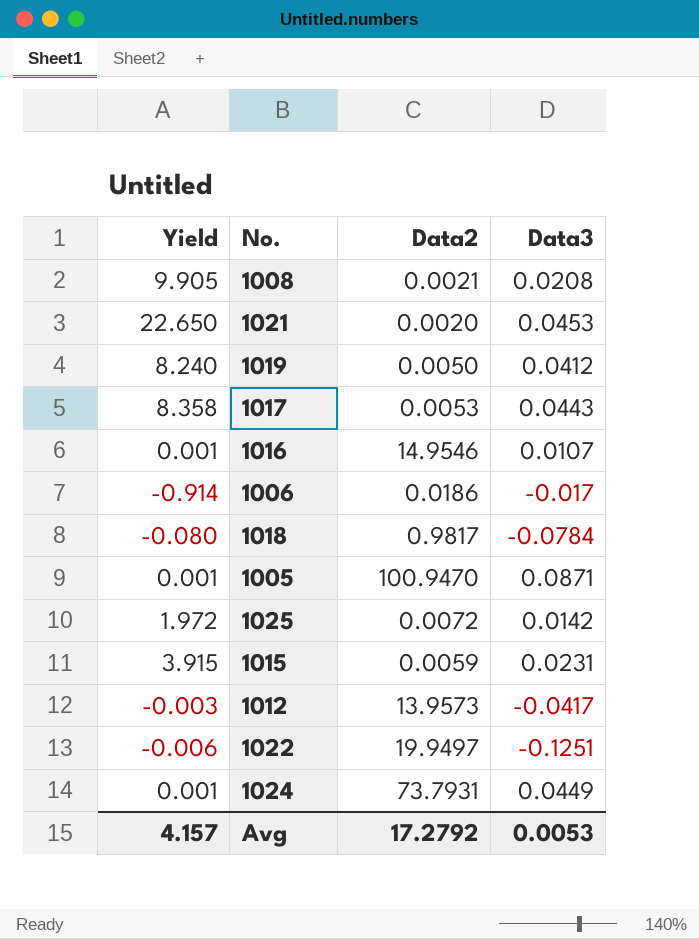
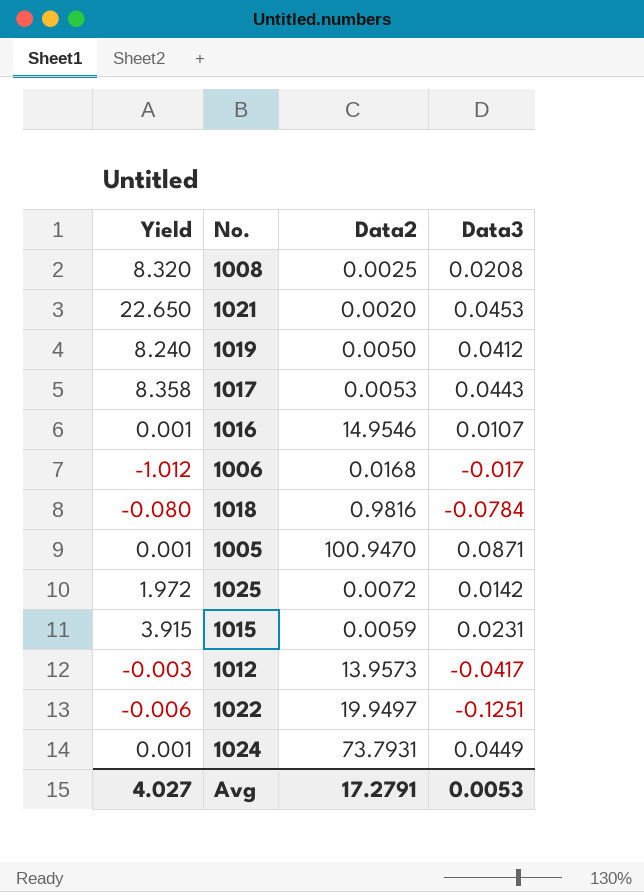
1008 | Yield: 9.905 -> 8.320
1008 | Data2: 0.0021 -> 0.0025
1006 | Yield: -0.914 -> -1.012
1006 | Data2: 0.0186 -> 0.0168
1018 | Data2: 0.9817 -> 0.9816
Avg | Yield: 4.157 -> 4.027
Avg | Data2: 17.2792 -> 17.2791

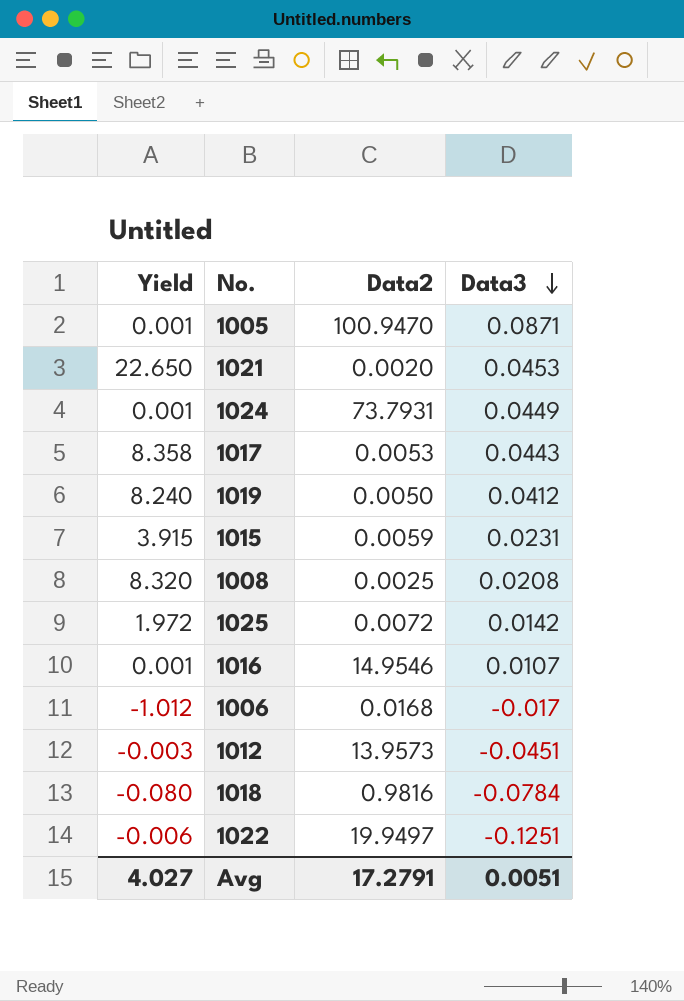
row order: none -> Data3 descending
1012 | Data3: -0.0417 -> -0.0451
Avg | Data3: 0.0053 -> 0.0051

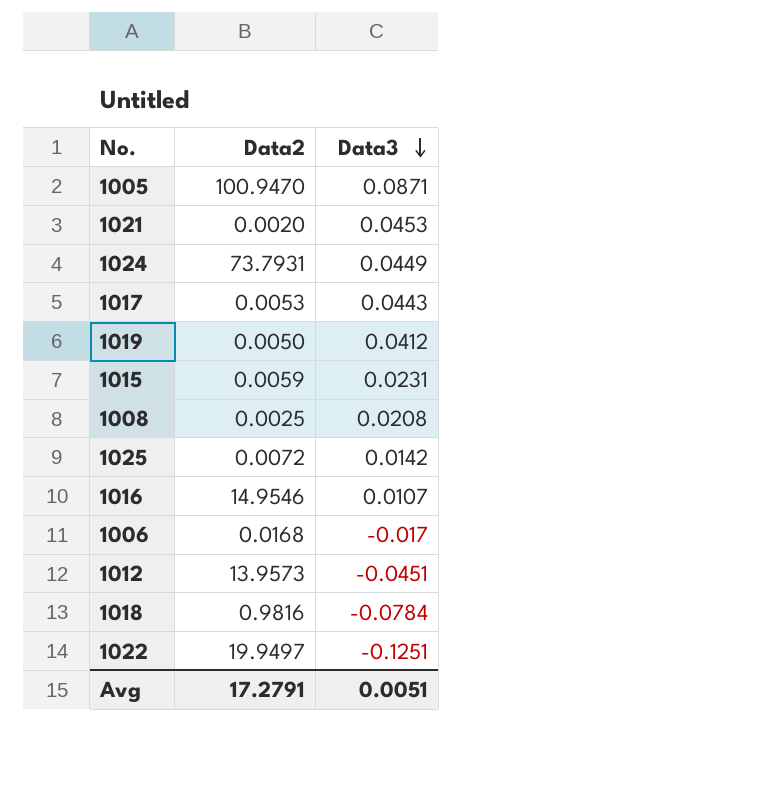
column Yield | formula: [Data3] / [Data2] -> none

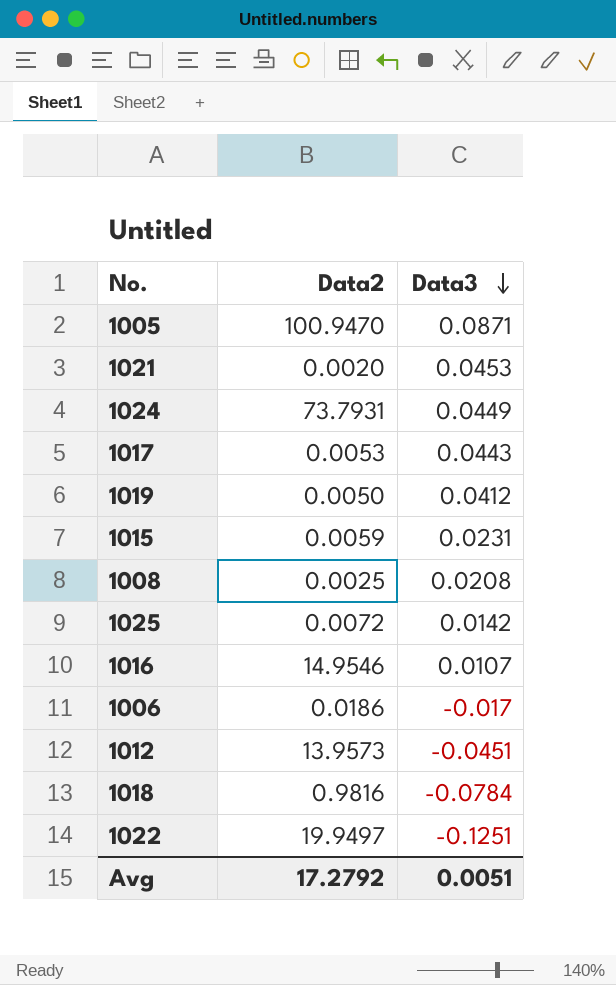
1006 | Data2: 0.0168 -> 0.0186
Avg | Data2: 17.2791 -> 17.2792

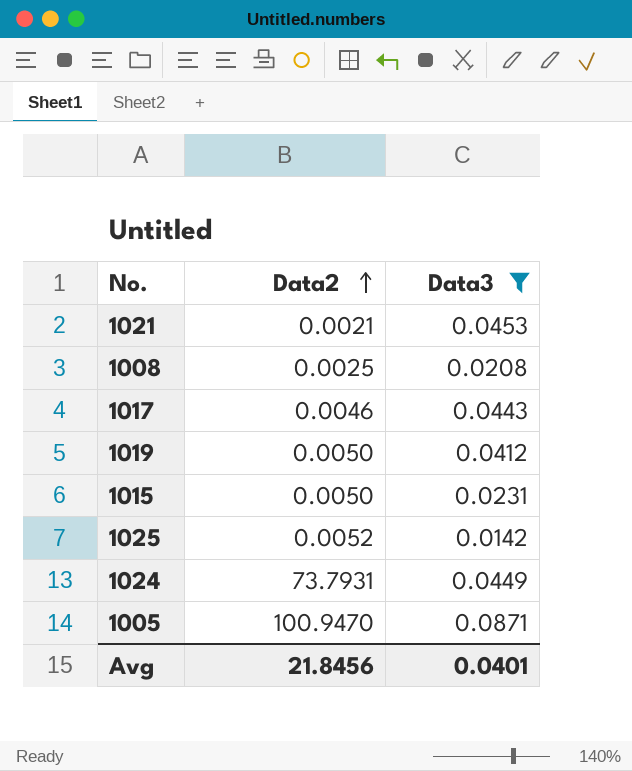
filter: none -> Data3 >= 0.0142
row order: Data3 descending -> Data2 ascending
1021 | Data2: 0.0020 -> 0.0021
1017 | Data2: 0.0053 -> 0.0046
1015 | Data2: 0.0059 -> 0.0050
1025 | Data2: 0.0072 -> 0.0052
Avg | Data2: 17.2792 -> 21.8456
Avg | Data3: 0.0051 -> 0.0401

